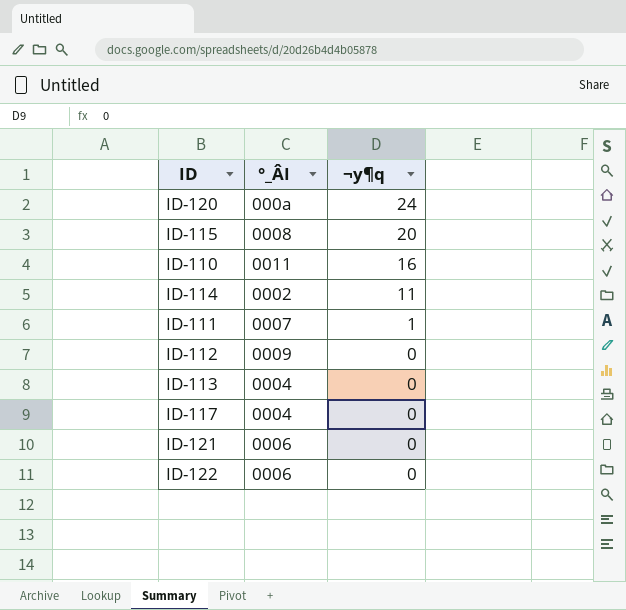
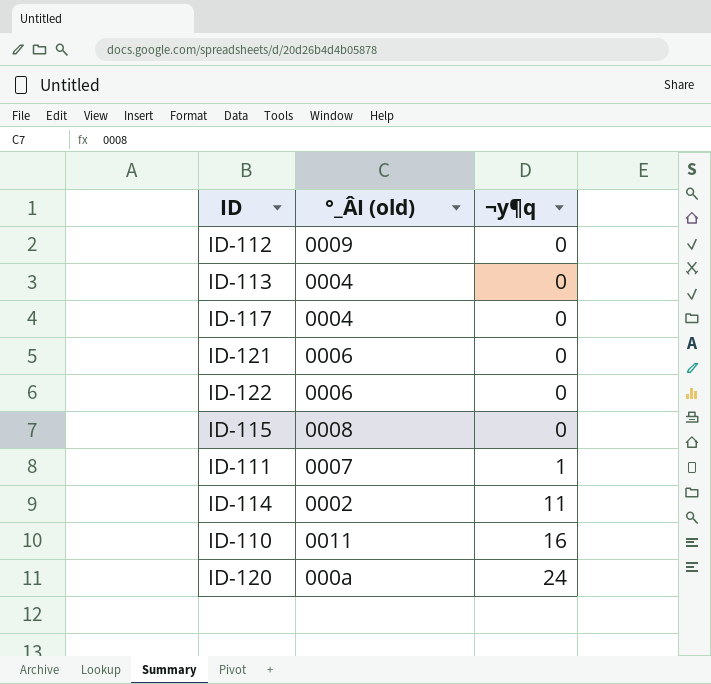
row order: ¬y¶q descending -> ¬y¶q ascending
column name: °_ÂI -> °_ÂI (old)
ID-115 | ¬y¶q: 20 -> 0

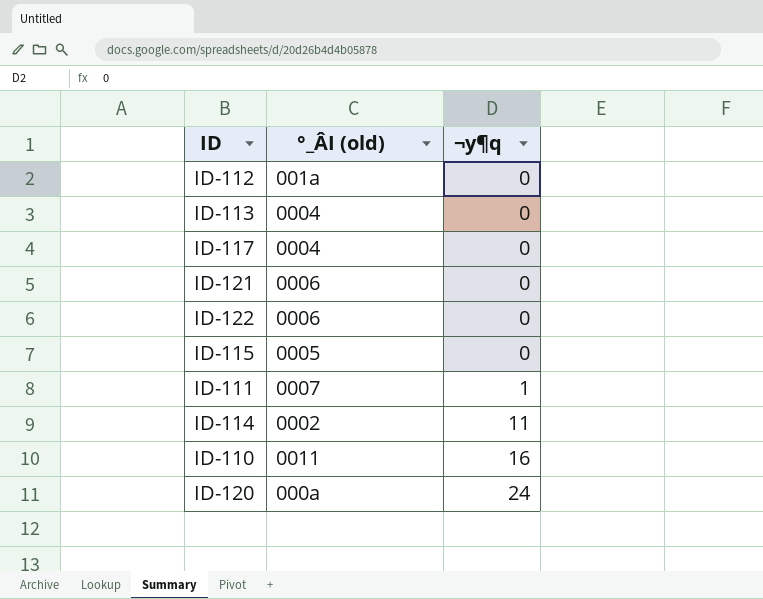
ID-112 | °_ÂI (old): 0009 -> 001a
ID-115 | °_ÂI (old): 0008 -> 0005

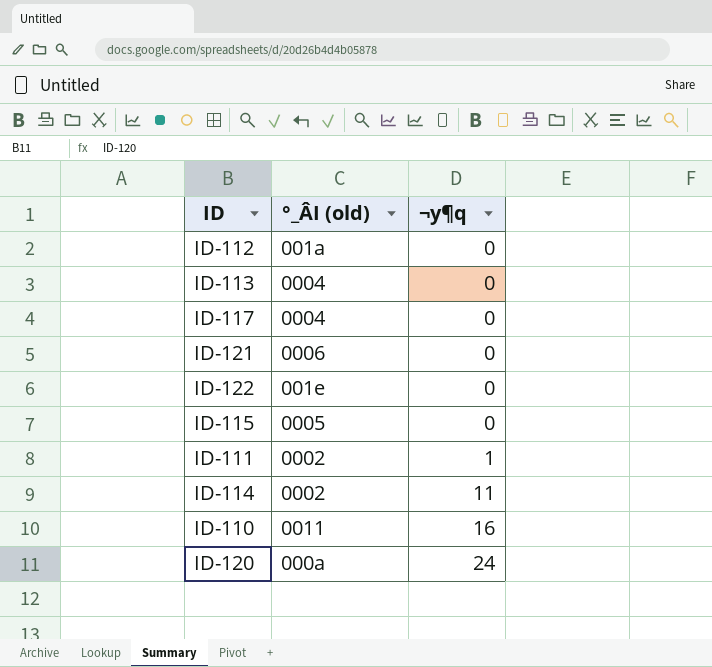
ID-122 | °_ÂI (old): 0006 -> 001e
ID-111 | °_ÂI (old): 0007 -> 0002

